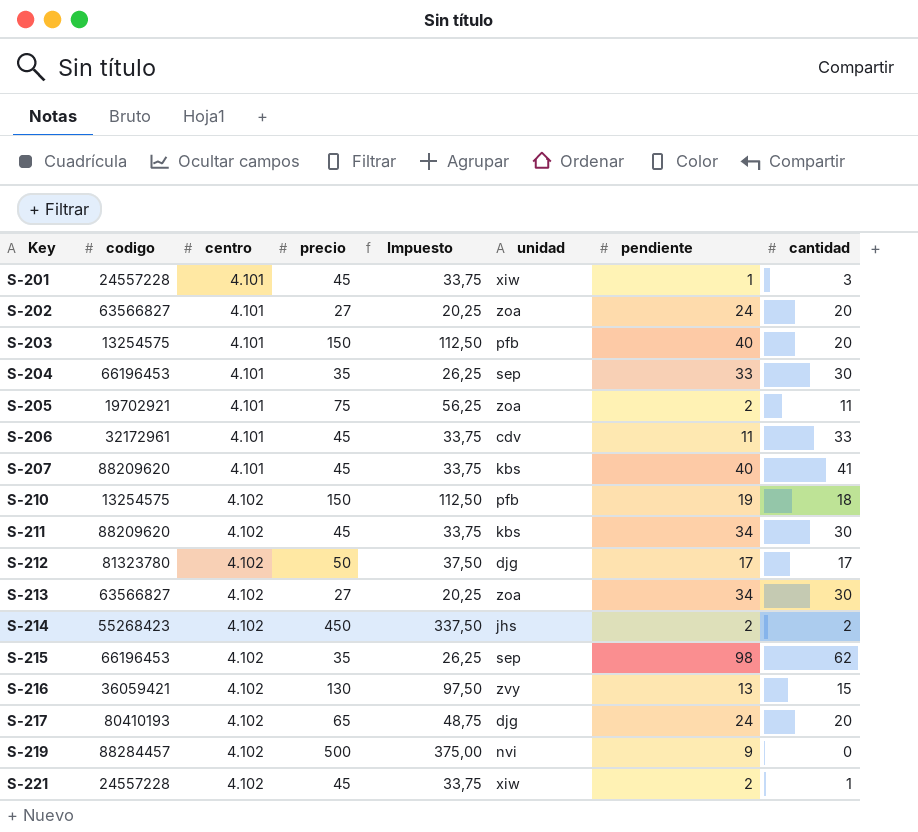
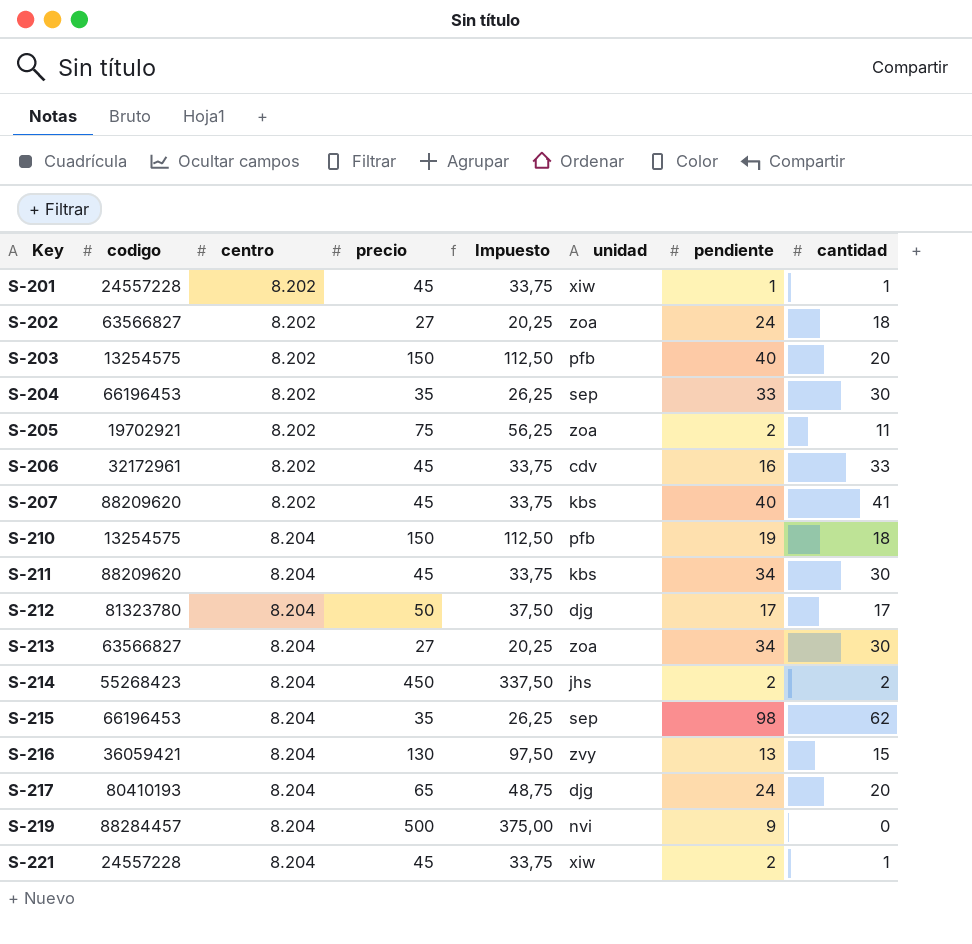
S-201 | centro: 4.101 -> 8.202
S-201 | cantidad: 3 -> 1
S-202 | centro: 4.101 -> 8.202
S-202 | cantidad: 20 -> 18
S-203 | centro: 4.101 -> 8.202
S-204 | centro: 4.101 -> 8.202
S-205 | centro: 4.101 -> 8.202
S-206 | centro: 4.101 -> 8.202
S-206 | pendiente: 11 -> 16
S-207 | centro: 4.101 -> 8.202
S-210 | centro: 4.102 -> 8.204
S-211 | centro: 4.102 -> 8.204
S-212 | centro: 4.102 -> 8.204
S-213 | centro: 4.102 -> 8.204
S-214 | centro: 4.102 -> 8.204
S-215 | centro: 4.102 -> 8.204
S-216 | centro: 4.102 -> 8.204
S-217 | centro: 4.102 -> 8.204
S-219 | centro: 4.102 -> 8.204
S-221 | centro: 4.102 -> 8.204

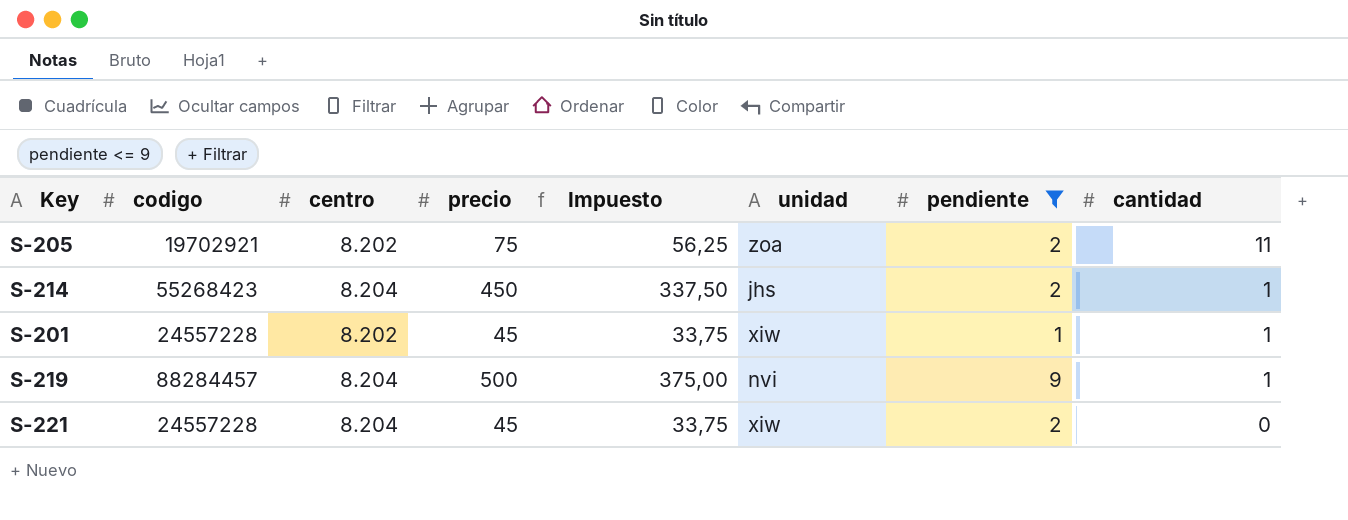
filter: none -> pendiente <= 9
row order: Key ascending -> cantidad descending
S-214 | cantidad: 2 -> 1
S-219 | cantidad: 0 -> 1
S-221 | cantidad: 1 -> 0

